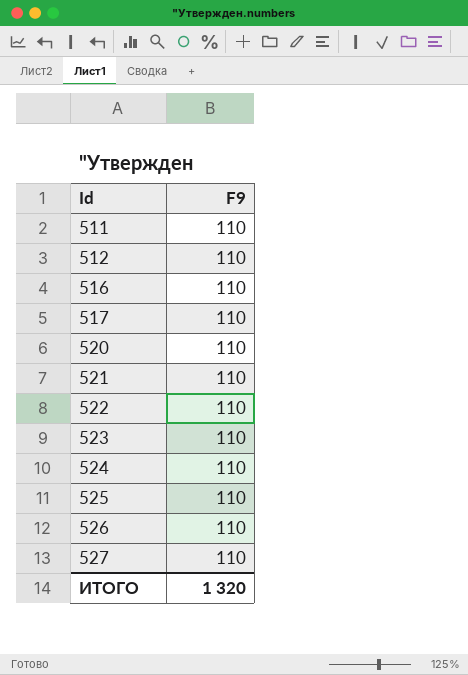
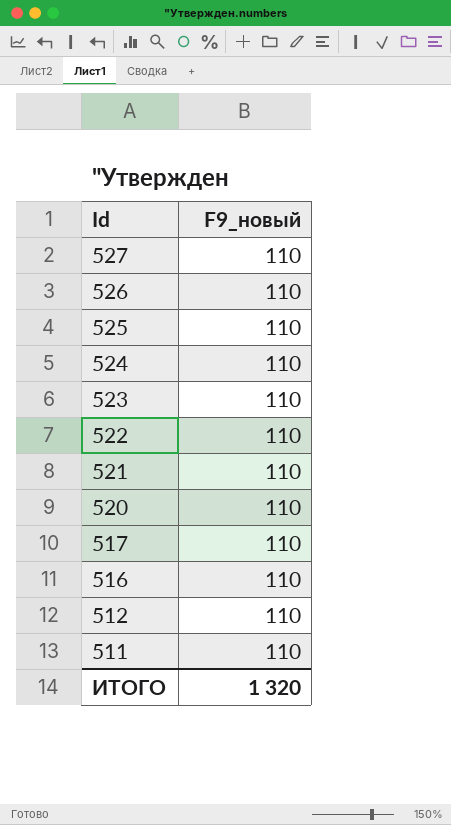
row order: Id ascending -> Id descending
column name: F9 -> F9_новый

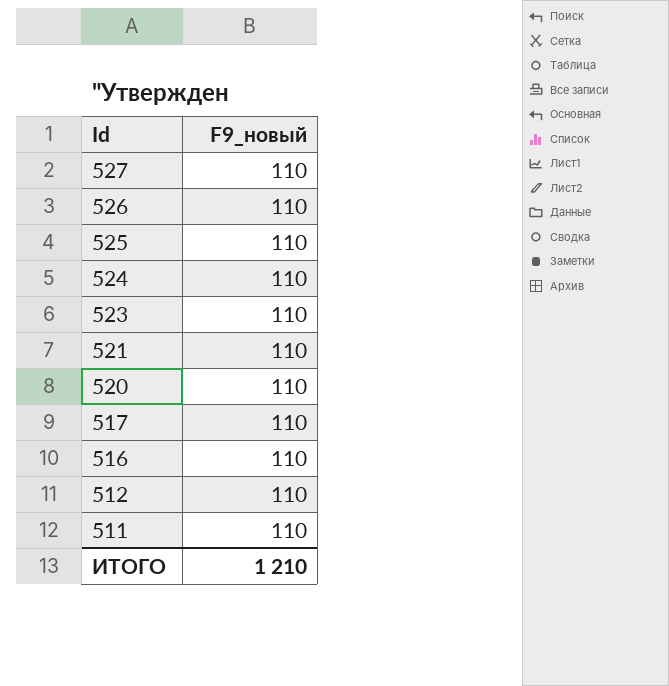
row 522: 110 -> none
ИТОГО | F9_новый: 1 320 -> 1 210

